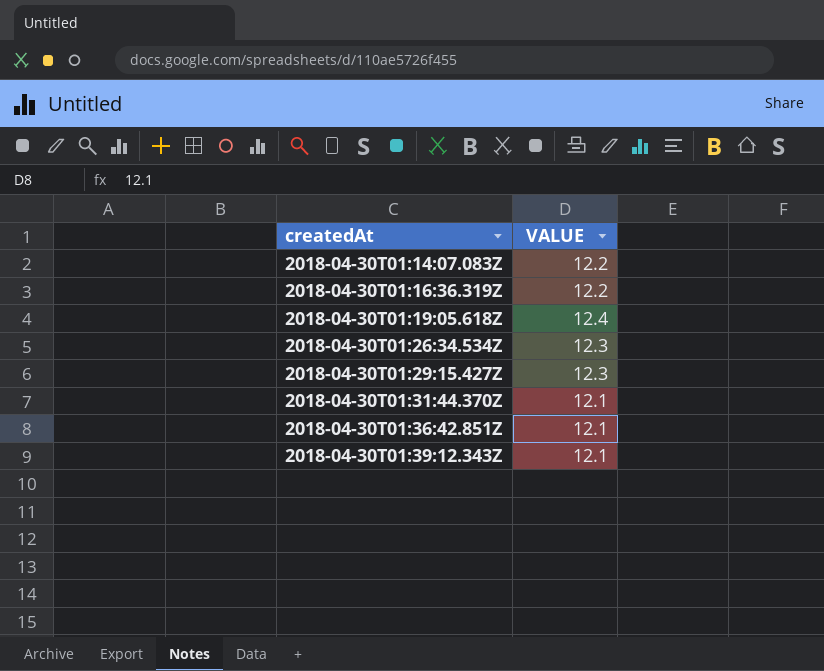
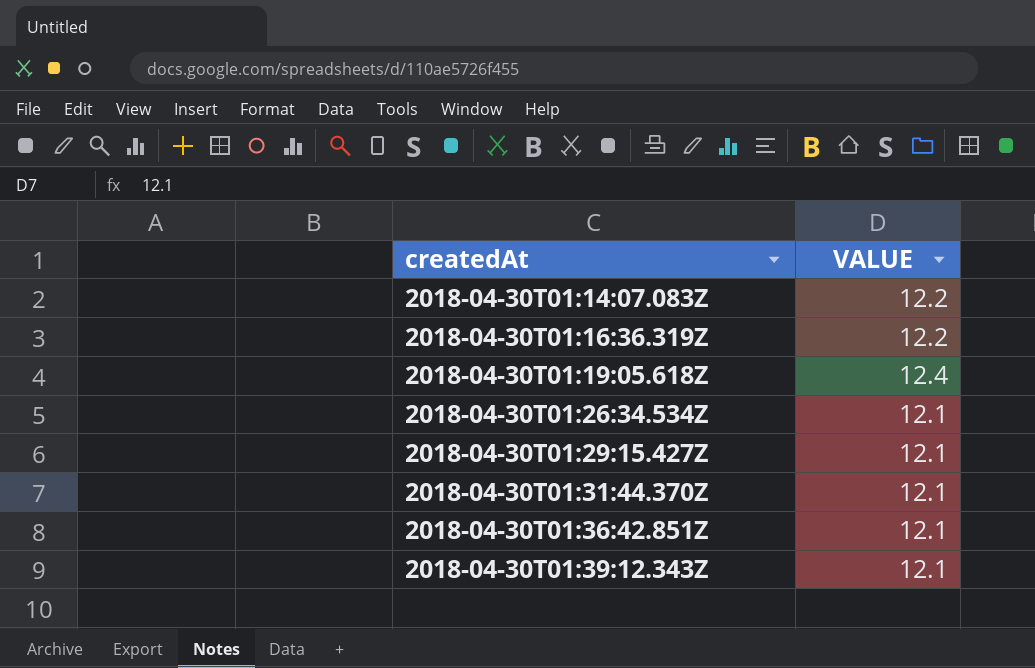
2018-04-30T01:26:34.534Z | VALUE: 12.3 -> 12.1
2018-04-30T01:29:15.427Z | VALUE: 12.3 -> 12.1

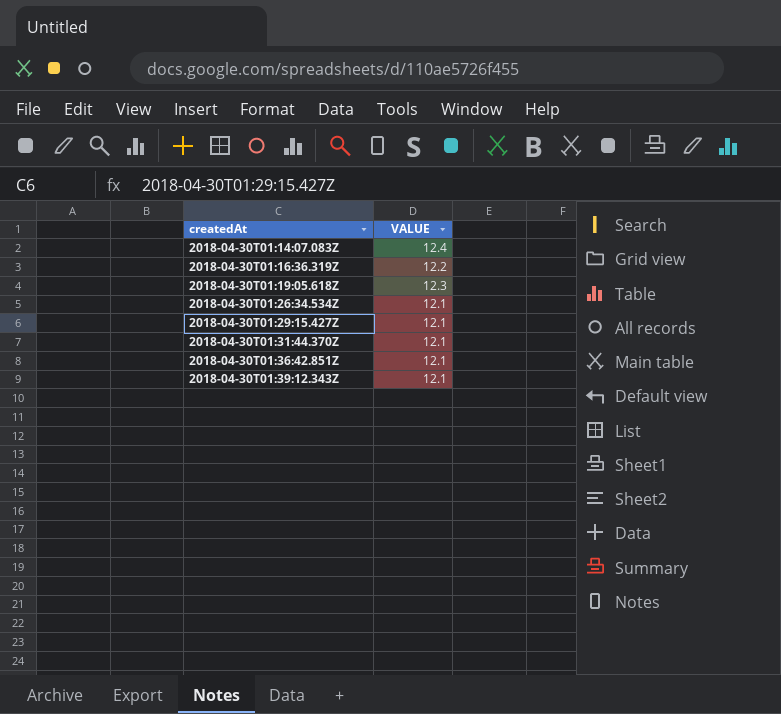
2018-04-30T01:14:07.083Z | VALUE: 12.2 -> 12.4
2018-04-30T01:19:05.618Z | VALUE: 12.4 -> 12.3

